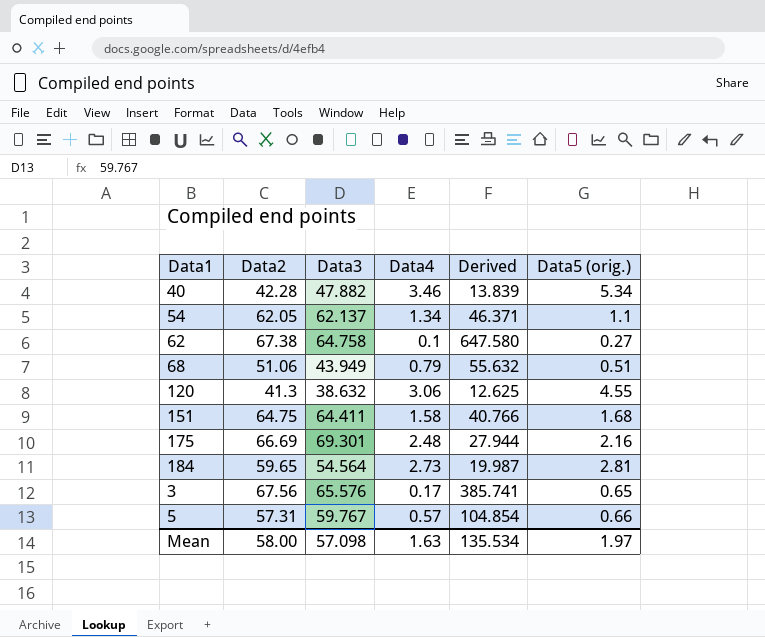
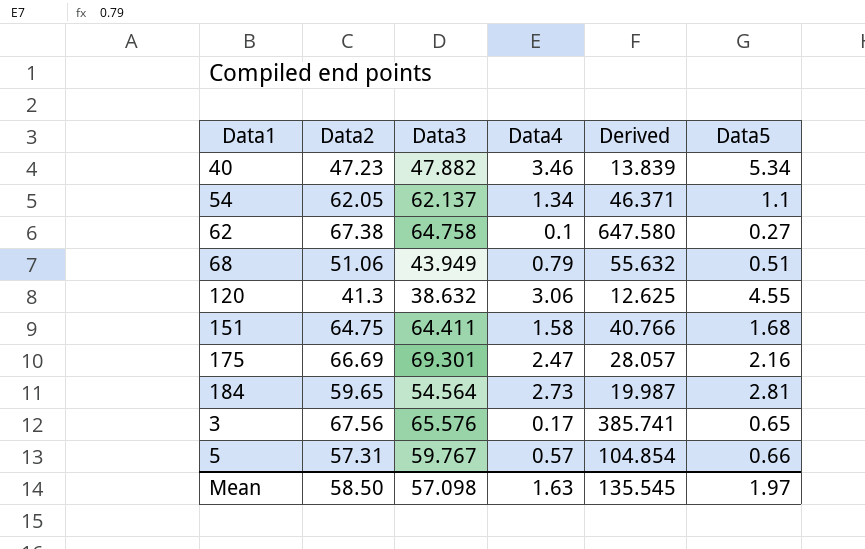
column name: Data5 (orig.) -> Data5
40 | Data2: 42.28 -> 47.23
175 | Data4: 2.48 -> 2.47
175 | Derived: 27.944 -> 28.057
Mean | Data2: 58.00 -> 58.50
Mean | Derived: 135.534 -> 135.545

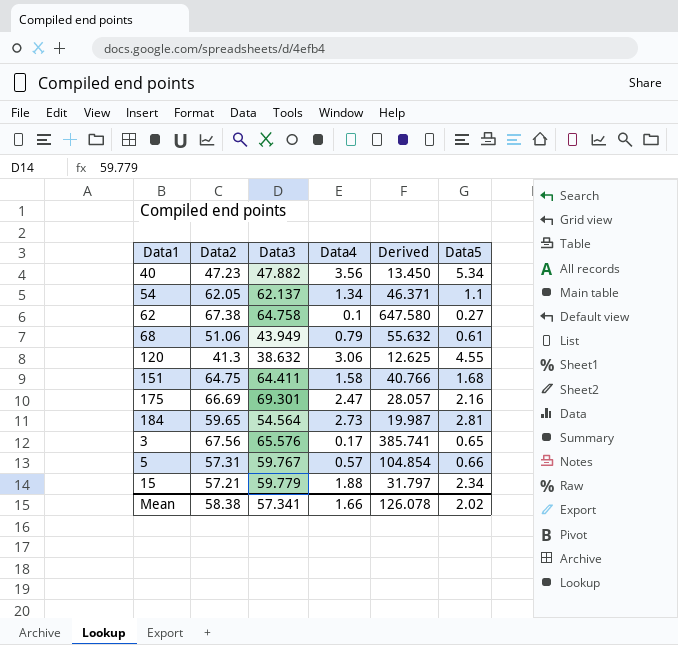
40 | Data4: 3.46 -> 3.56
40 | Derived: 13.839 -> 13.450
68 | Data5: 0.51 -> 0.61
row 15: none -> 57.21 | 59.779 | 1.88 | 31.797 | 2.34
Mean | Data2: 58.50 -> 58.38
Mean | Data3: 57.098 -> 57.341
Mean | Data4: 1.63 -> 1.66
Mean | Derived: 135.545 -> 126.078
Mean | Data5: 1.97 -> 2.02

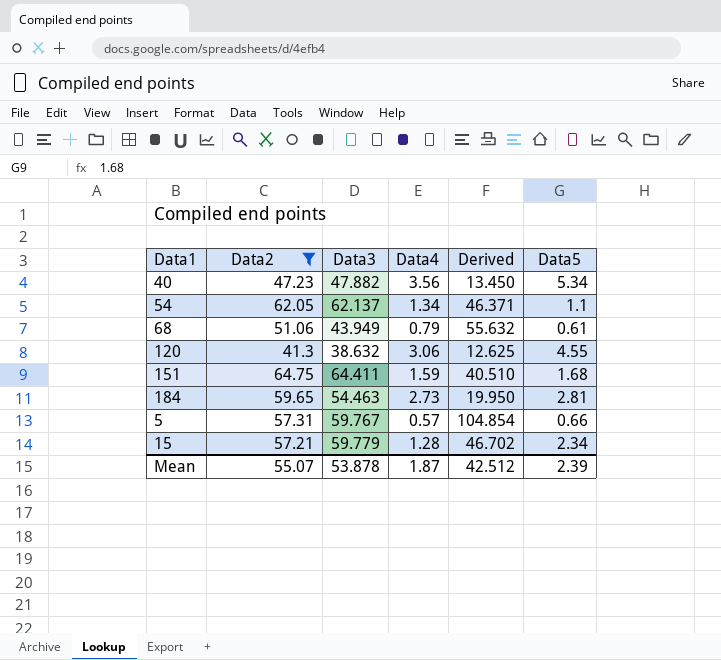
filter: none -> Data2 <= 64.75
151 | Data4: 1.58 -> 1.59
151 | Derived: 40.766 -> 40.510
184 | Data3: 54.564 -> 54.463
184 | Derived: 19.987 -> 19.950
15 | Data4: 1.88 -> 1.28
15 | Derived: 31.797 -> 46.702
Mean | Data2: 58.38 -> 55.07
Mean | Data3: 57.341 -> 53.878
Mean | Data4: 1.66 -> 1.87
Mean | Derived: 126.078 -> 42.512
Mean | Data5: 2.02 -> 2.39

